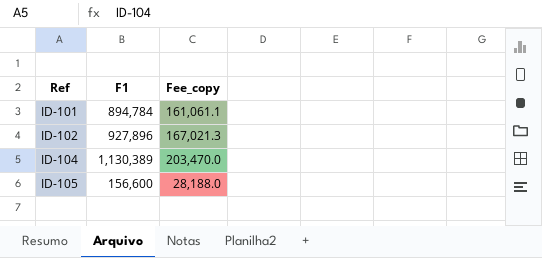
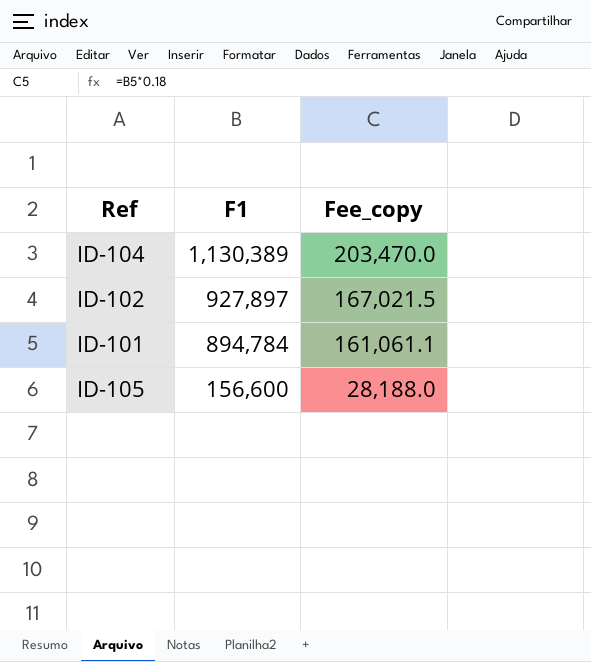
row order: Ref ascending -> F1 descending
ID-102 | F1: 927,896 -> 927,897
ID-102 | Fee_copy: 167,021.3 -> 167,021.5

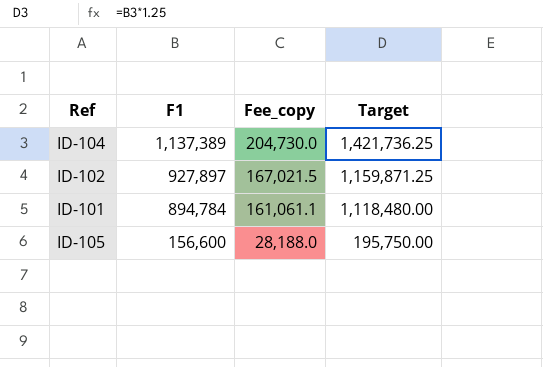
column Target | formula: none -> [F1] * 1.25
ID-104 | F1: 1,130,389 -> 1,137,389
ID-104 | Fee_copy: 203,470.0 -> 204,730.0

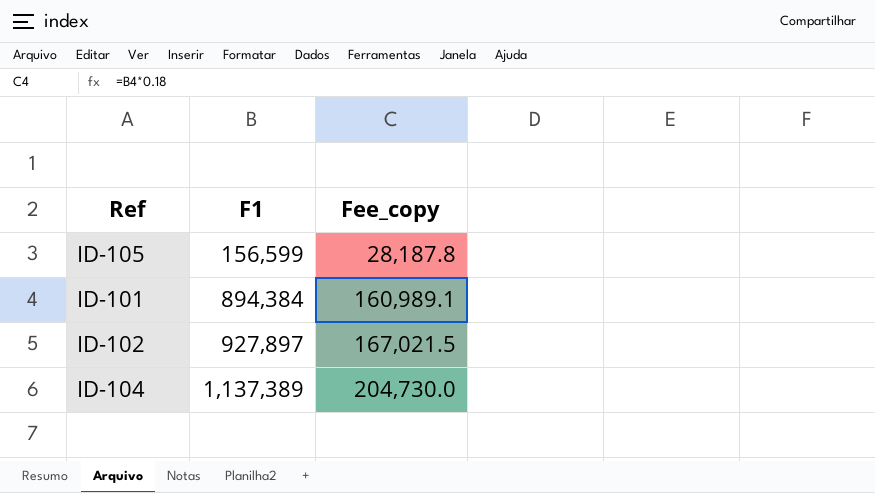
row order: F1 descending -> F1 ascending
column Target | formula: [F1] * 1.25 -> none
ID-105 | F1: 156,600 -> 156,599
ID-105 | Fee_copy: 28,188.0 -> 28,187.8
ID-101 | F1: 894,784 -> 894,384
ID-101 | Fee_copy: 161,061.1 -> 160,989.1

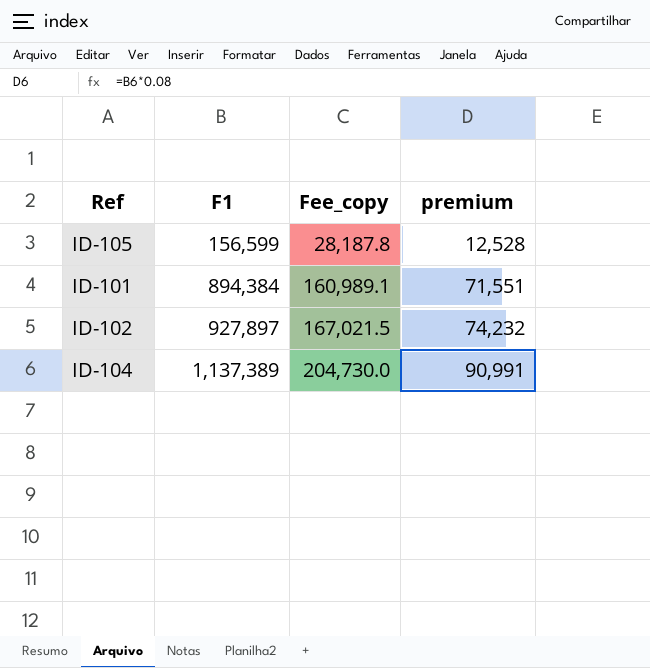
column premium | formula: none -> [F1] * 0.08

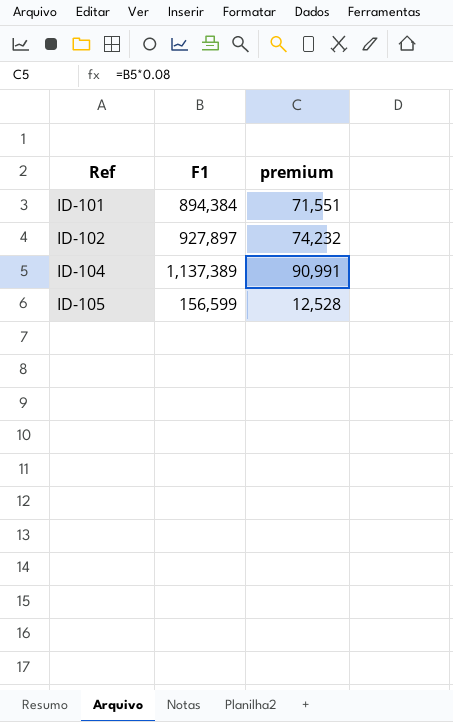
row order: F1 ascending -> Ref ascending
column Fee_copy | formula: [F1] * 0.18 -> none

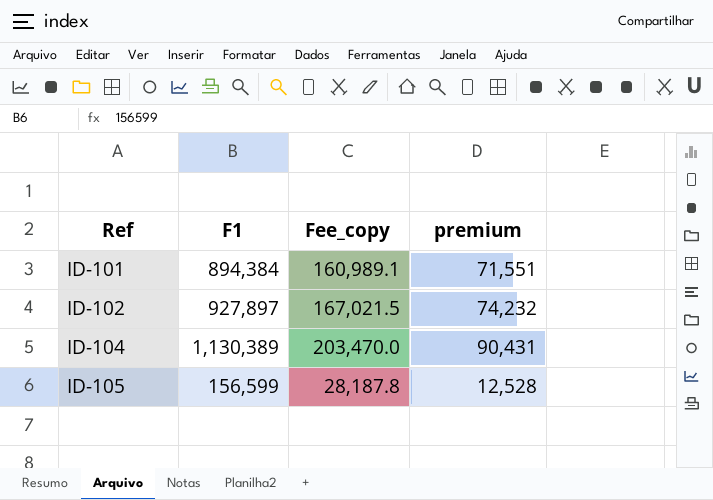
column Fee_copy | formula: none -> [F1] * 0.18
ID-104 | F1: 1,137,389 -> 1,130,389
ID-104 | premium: 90,991 -> 90,431

